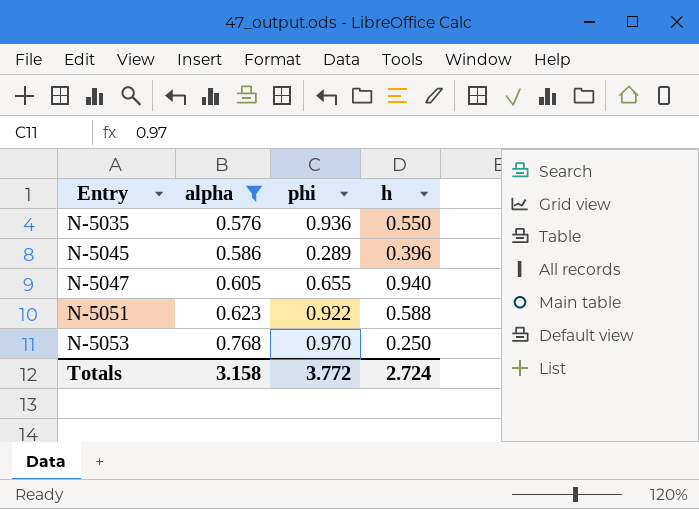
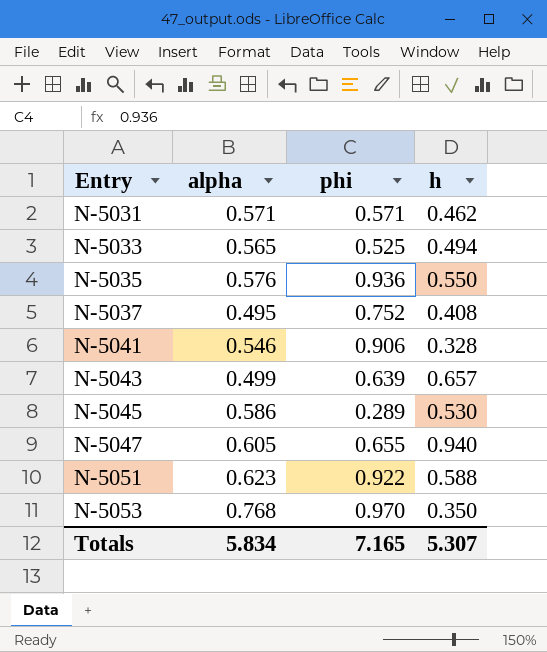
filter: alpha >= 0.576 -> none
N-5045 | h: 0.396 -> 0.530
N-5053 | h: 0.250 -> 0.350
Totals | alpha: 3.158 -> 5.834
Totals | phi: 3.772 -> 7.165
Totals | h: 2.724 -> 5.307

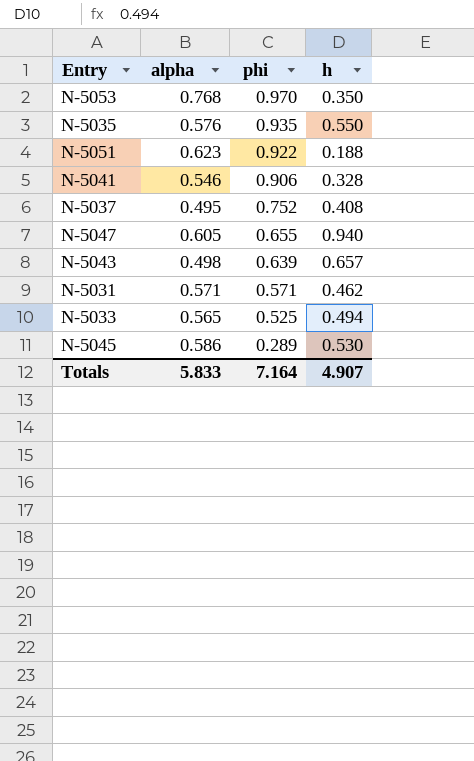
row order: Entry ascending -> phi descending
N-5035 | phi: 0.936 -> 0.935
N-5051 | h: 0.588 -> 0.188
N-5043 | alpha: 0.499 -> 0.498
Totals | alpha: 5.834 -> 5.833
Totals | phi: 7.165 -> 7.164
Totals | h: 5.307 -> 4.907

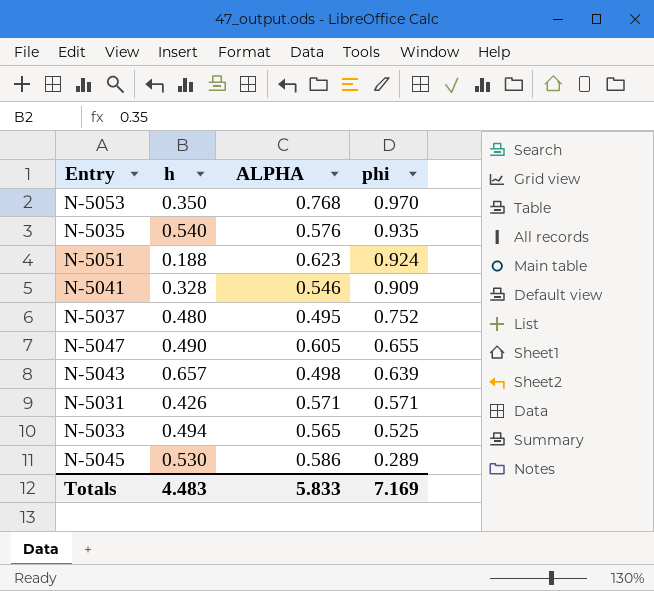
column h | position: 4 -> 2
column name: alpha -> ALPHA
N-5035 | h: 0.550 -> 0.540
N-5051 | phi: 0.922 -> 0.924
N-5041 | phi: 0.906 -> 0.909
N-5037 | h: 0.408 -> 0.480
N-5047 | h: 0.940 -> 0.490
N-5031 | h: 0.462 -> 0.426
Totals | h: 4.907 -> 4.483
Totals | phi: 7.164 -> 7.169

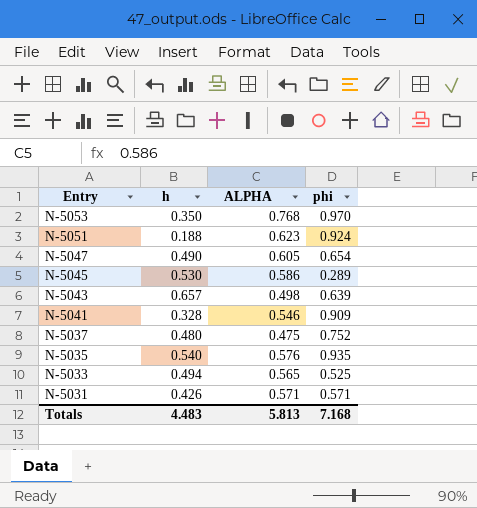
row order: phi descending -> Entry descending
N-5047 | phi: 0.655 -> 0.654
N-5037 | ALPHA: 0.495 -> 0.475
Totals | ALPHA: 5.833 -> 5.813
Totals | phi: 7.169 -> 7.168

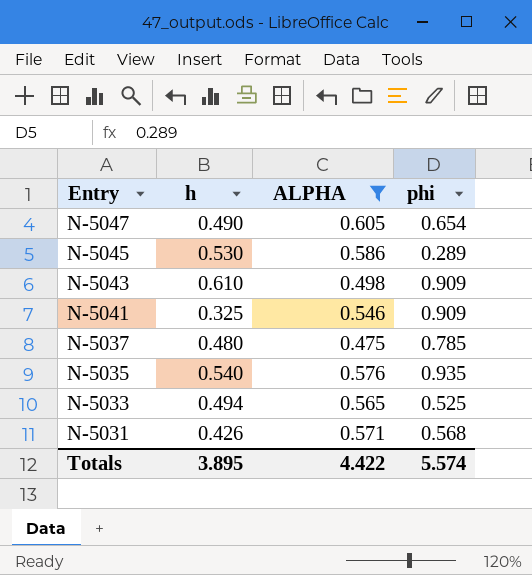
filter: none -> ALPHA <= 0.605
N-5043 | h: 0.657 -> 0.610
N-5043 | phi: 0.639 -> 0.909
N-5041 | h: 0.328 -> 0.325
N-5037 | phi: 0.752 -> 0.785
N-5031 | phi: 0.571 -> 0.568
Totals | h: 4.483 -> 3.895
Totals | ALPHA: 5.813 -> 4.422
Totals | phi: 7.168 -> 5.574

